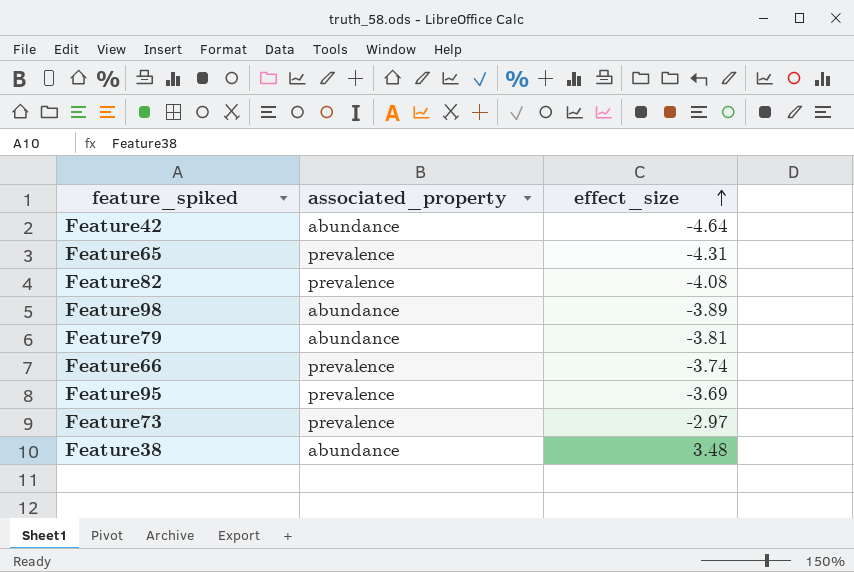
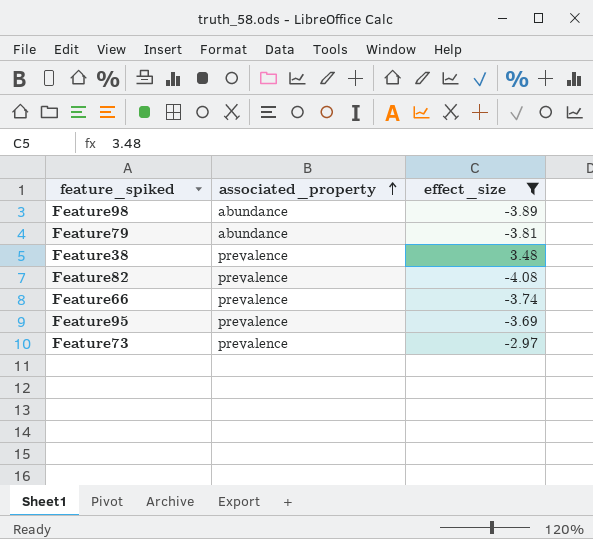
filter: none -> effect_size >= -4.08
row order: effect_size ascending -> associated_property ascending
Feature38 | associated_property: abundance -> prevalence

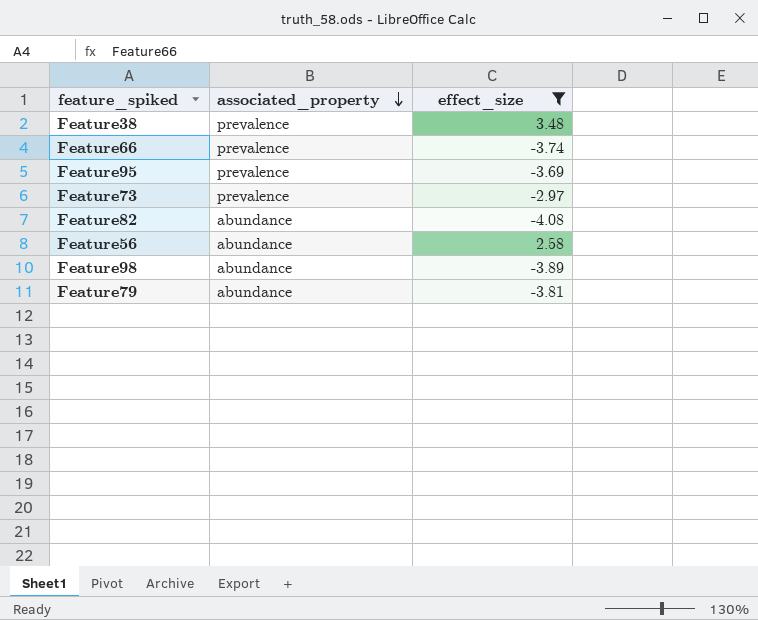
row order: associated_property ascending -> associated_property descending
Feature82 | associated_property: prevalence -> abundance
row Feature56: none -> abundance | 2.58

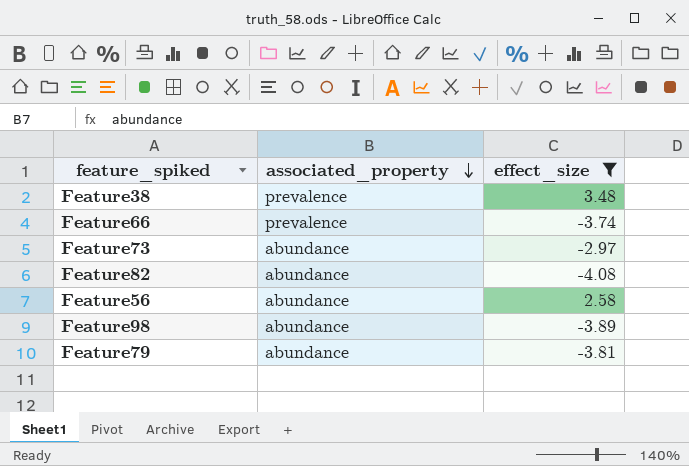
row Feature95: prevalence | -3.69 -> none
Feature73 | associated_property: prevalence -> abundance

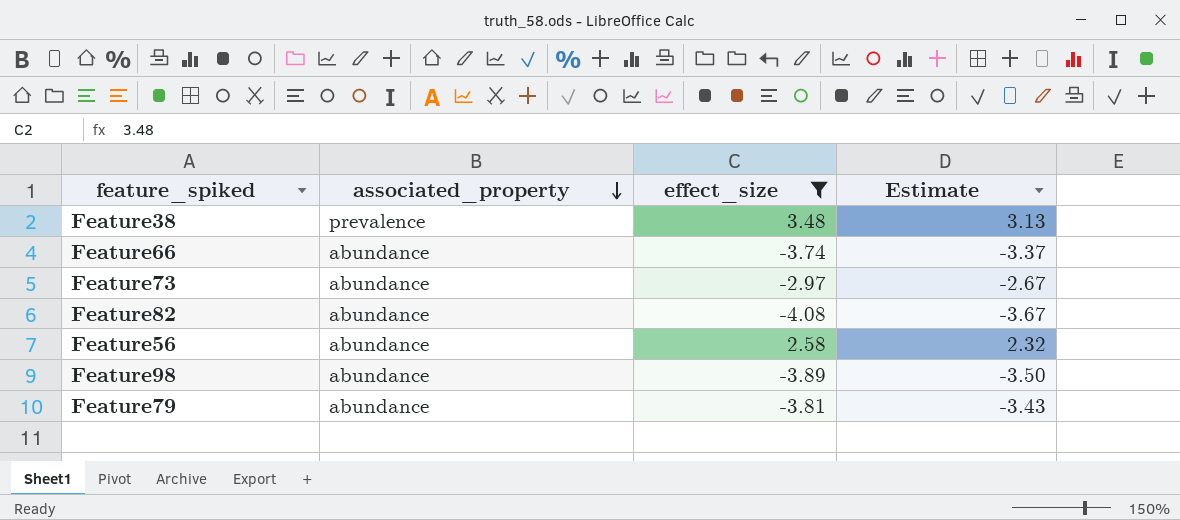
column Estimate | formula: none -> [effect_size] * 0.9
Feature66 | associated_property: prevalence -> abundance

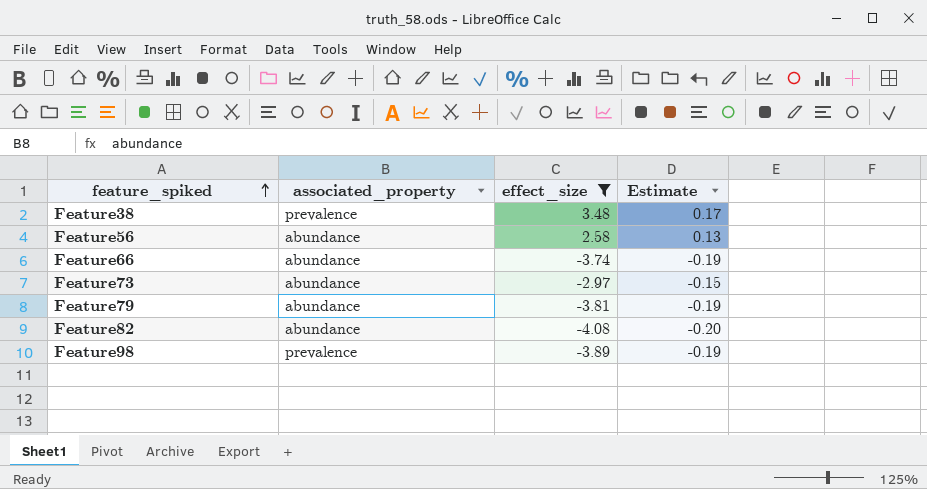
row order: associated_property descending -> feature_spiked ascending
column Estimate | formula: [effect_size] * 0.9 -> [effect_size] * 0.05
Feature98 | associated_property: abundance -> prevalence

